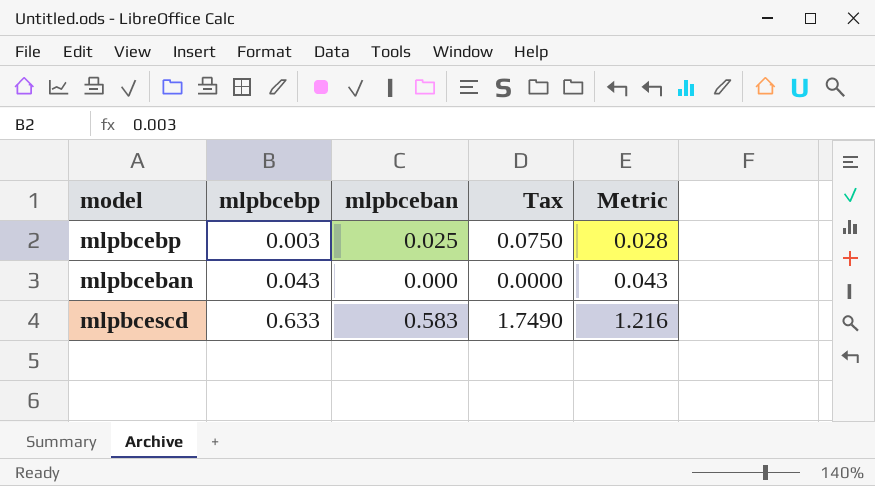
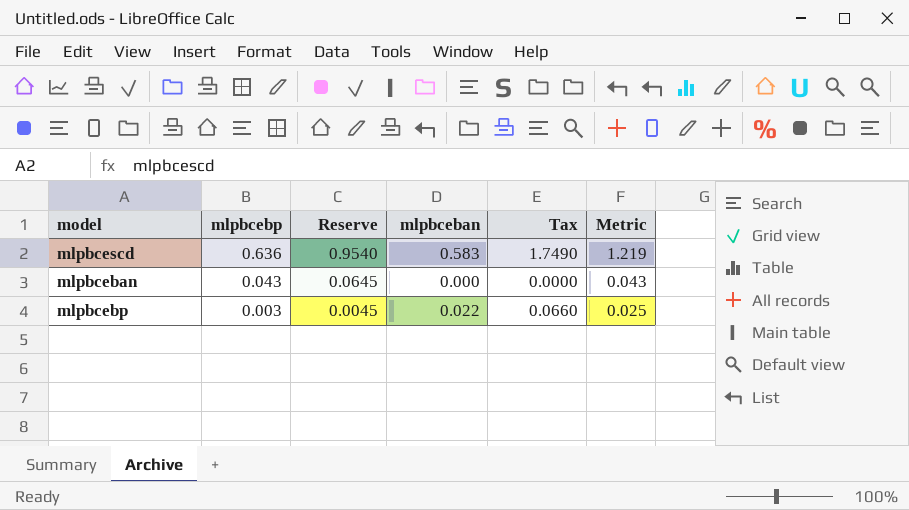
row order: mlpbcebp ascending -> mlpbcebp descending
column Reserve | formula: none -> [mlpbcebp] * 1.5
mlpbcescd | mlpbcebp: 0.633 -> 0.636
mlpbcescd | Metric: 1.216 -> 1.219
mlpbcebp | mlpbceban: 0.025 -> 0.022
mlpbcebp | Tax: 0.0750 -> 0.0660
mlpbcebp | Metric: 0.028 -> 0.025

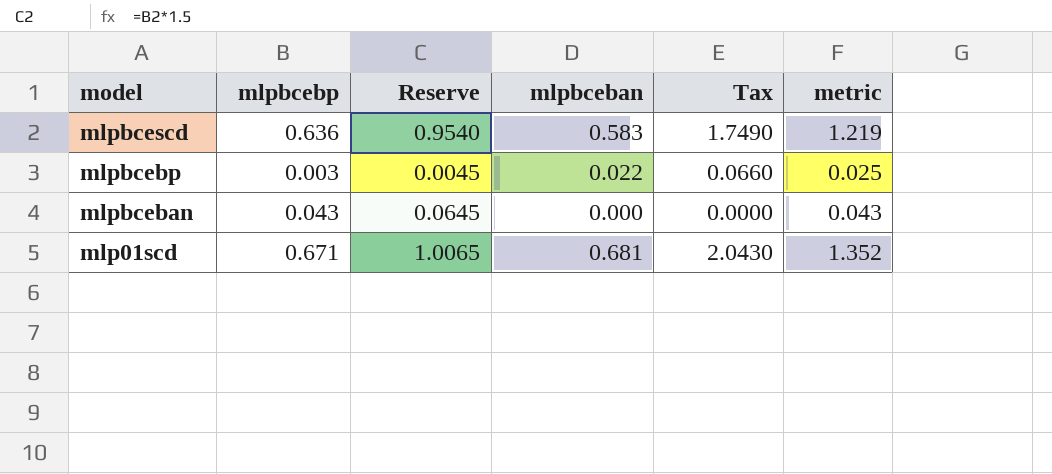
row order: mlpbcebp descending -> model descending
column name: Metric -> metric
row mlp01scd: none -> 0.671 | 1.0065 | 0.681 | 2.0430 | 1.352

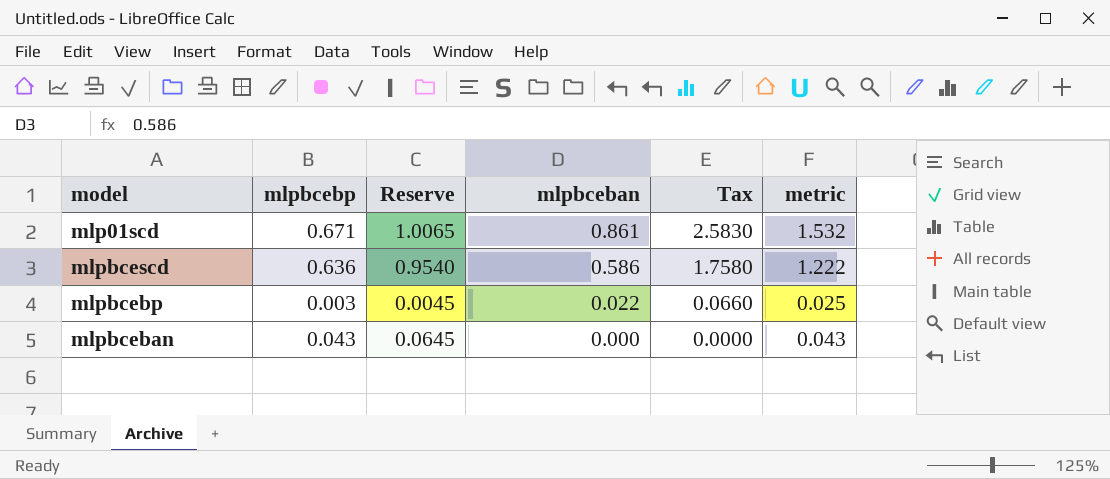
row order: model descending -> mlpbceban descending
mlp01scd | mlpbceban: 0.681 -> 0.861
mlp01scd | Tax: 2.0430 -> 2.5830
mlp01scd | metric: 1.352 -> 1.532
mlpbcescd | mlpbceban: 0.583 -> 0.586
mlpbcescd | Tax: 1.7490 -> 1.7580
mlpbcescd | metric: 1.219 -> 1.222

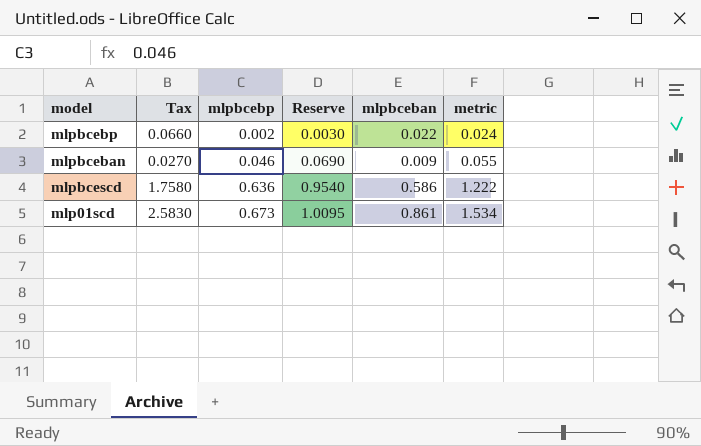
row order: mlpbceban descending -> mlpbcebp ascending
column Tax | position: 5 -> 2
mlpbcebp | mlpbcebp: 0.003 -> 0.002
mlpbcebp | Reserve: 0.0045 -> 0.0030
mlpbcebp | metric: 0.025 -> 0.024
mlpbceban | Tax: 0.0000 -> 0.0270
mlpbceban | mlpbcebp: 0.043 -> 0.046
mlpbceban | Reserve: 0.0645 -> 0.0690
mlpbceban | mlpbceban: 0.000 -> 0.009
mlpbceban | metric: 0.043 -> 0.055
mlp01scd | mlpbcebp: 0.671 -> 0.673
mlp01scd | Reserve: 1.0065 -> 1.0095
mlp01scd | metric: 1.532 -> 1.534

